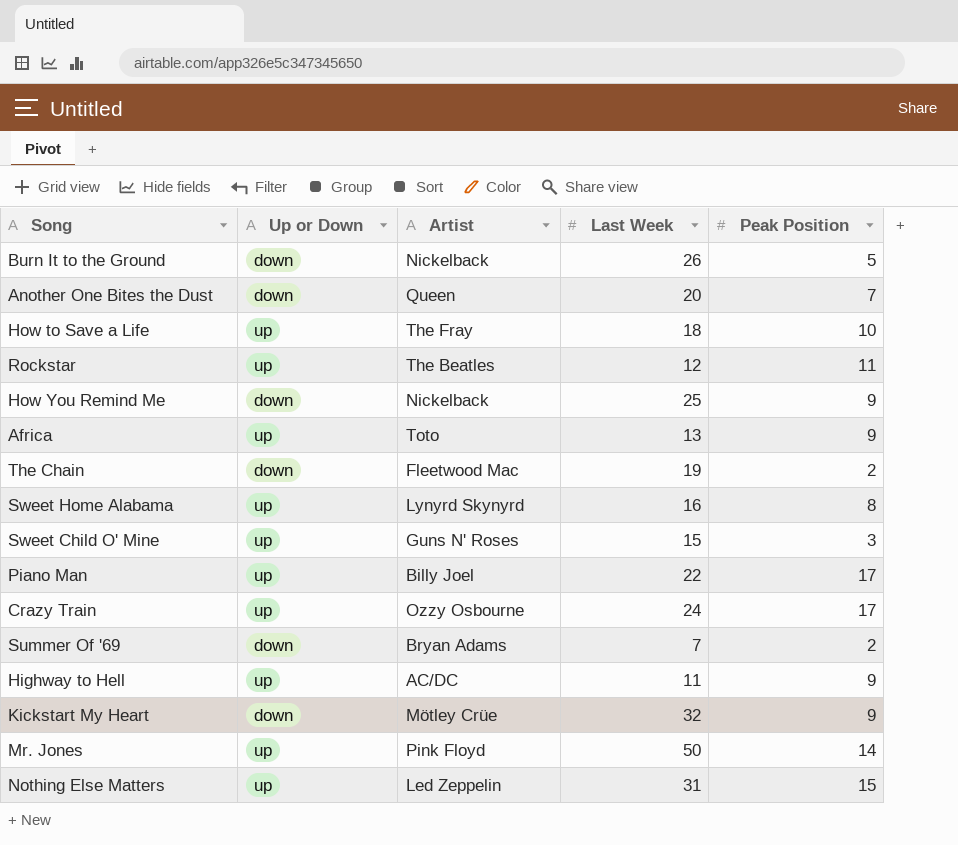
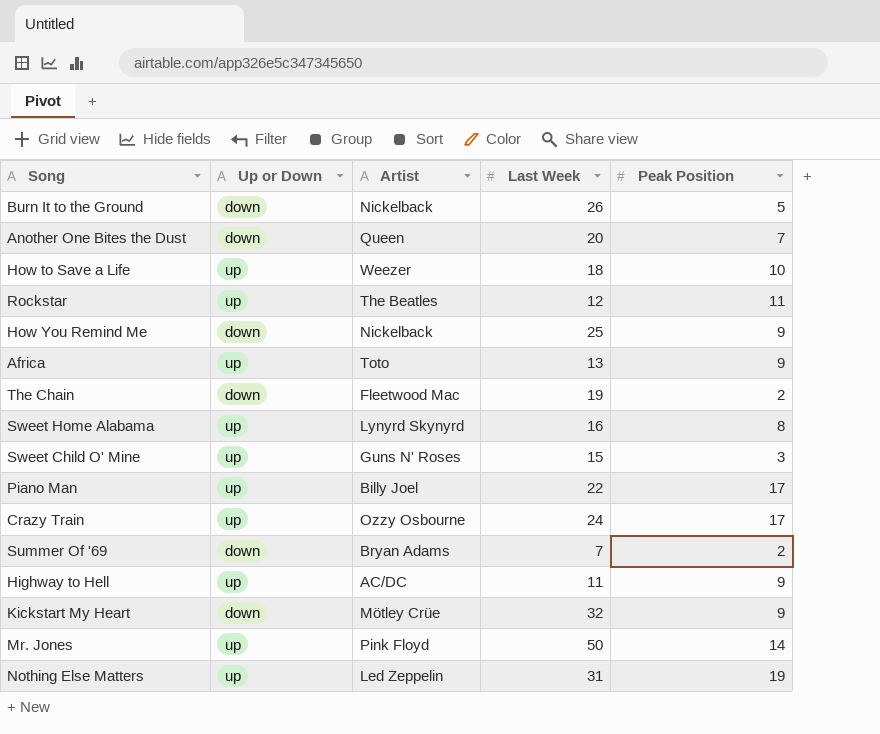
How to Save a Life | Artist: The Fray -> Weezer
Nothing Else Matters | Peak Position: 15 -> 19

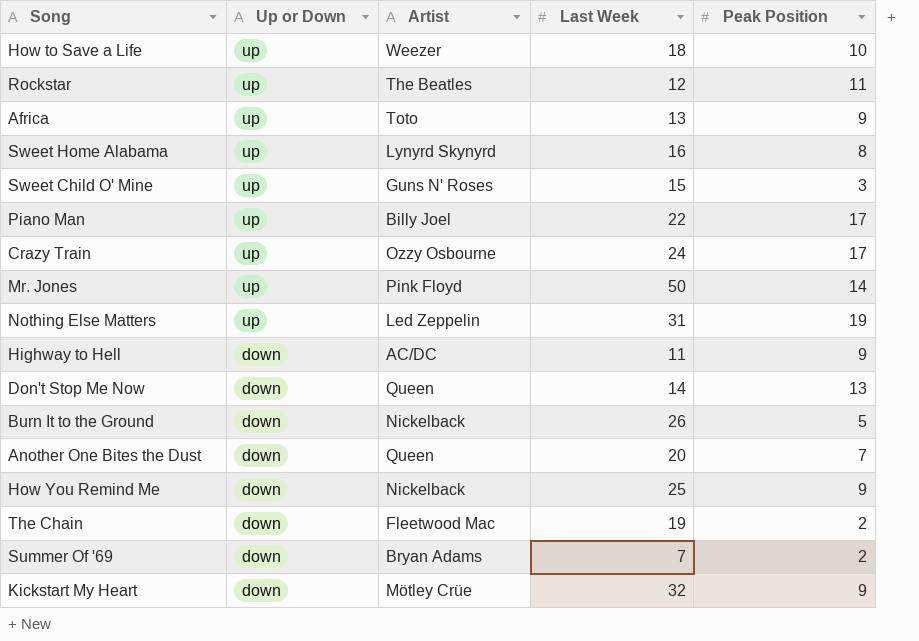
row order: none -> Up or Down descending
Highway to Hell | Up or Down: up -> down
row Don't Stop Me Now: none -> down | Queen | 14 | 13

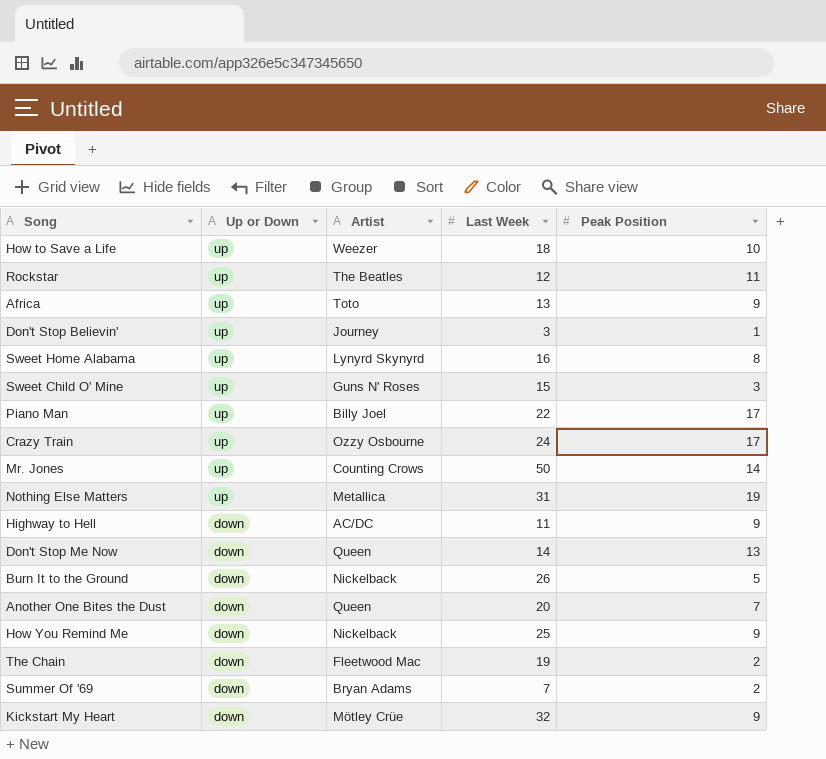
row Don't Stop Believin': none -> up | Journey | 3 | 1
Mr. Jones | Artist: Pink Floyd -> Counting Crows
Nothing Else Matters | Artist: Led Zeppelin -> Metallica

